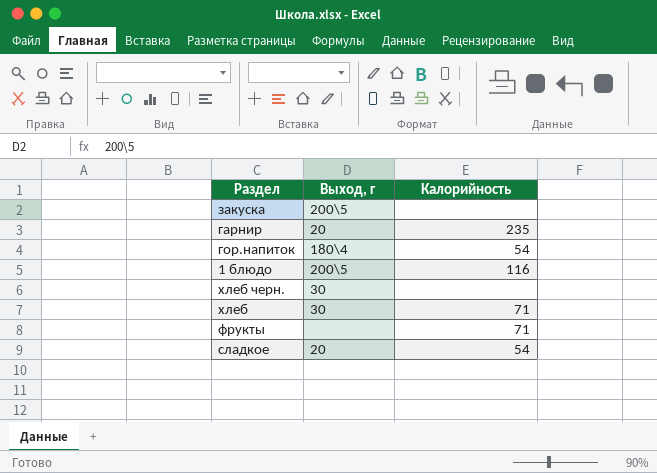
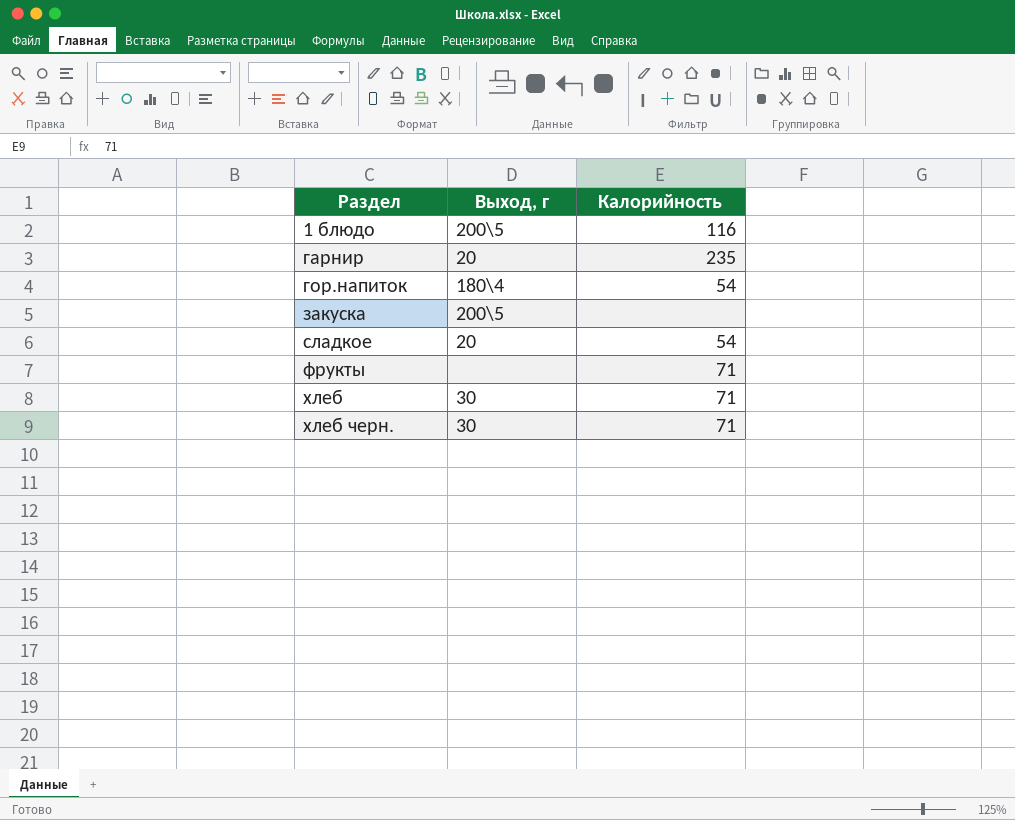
row order: none -> Раздел ascending
хлеб черн. | Калорийность: none -> 71

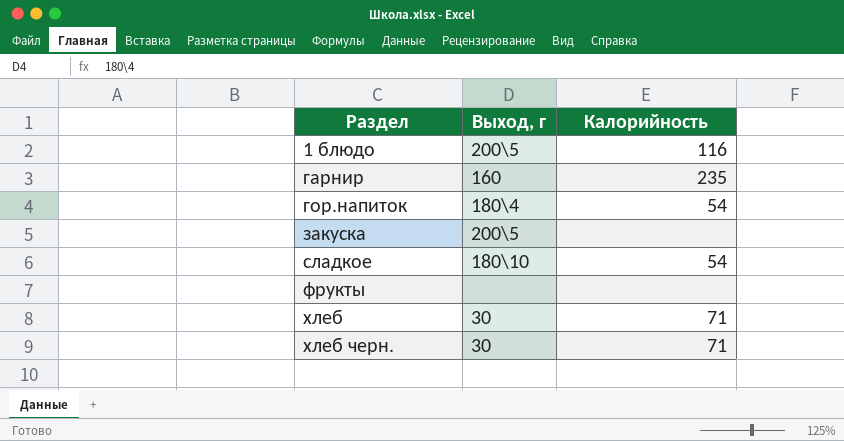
гарнир | Выход, г: 20 -> 160
сладкое | Выход, г: 20 -> 180\10
фрукты | Калорийность: 71 -> none

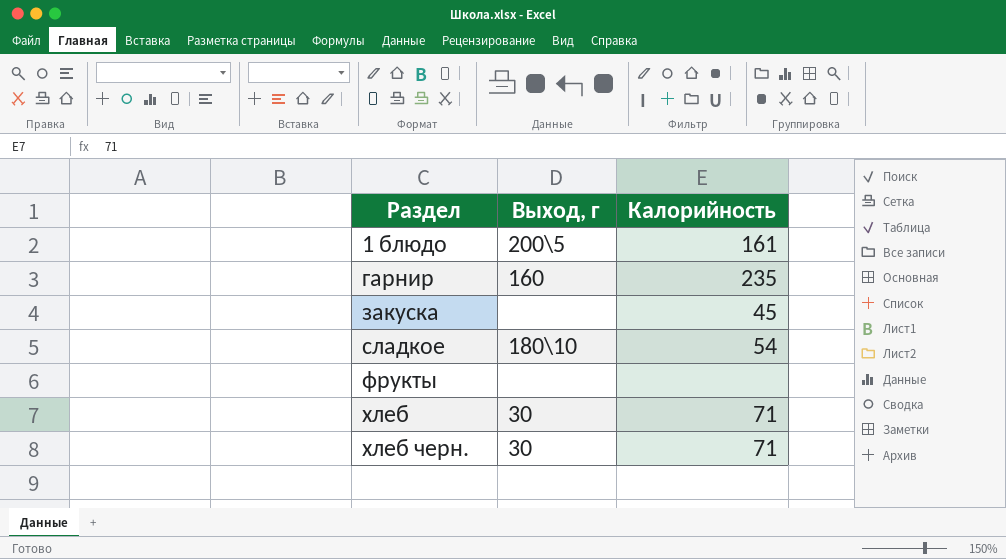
row гор.напиток: 180\4 | 54 -> none
1 блюдо | Калорийность: 116 -> 161
закуска | Выход, г: 200\5 -> none
закуска | Калорийность: none -> 45

